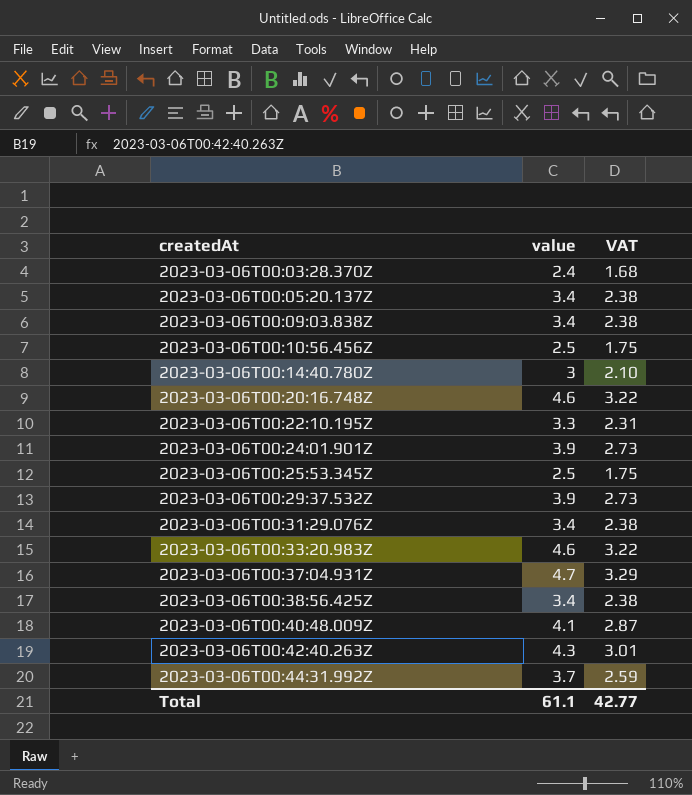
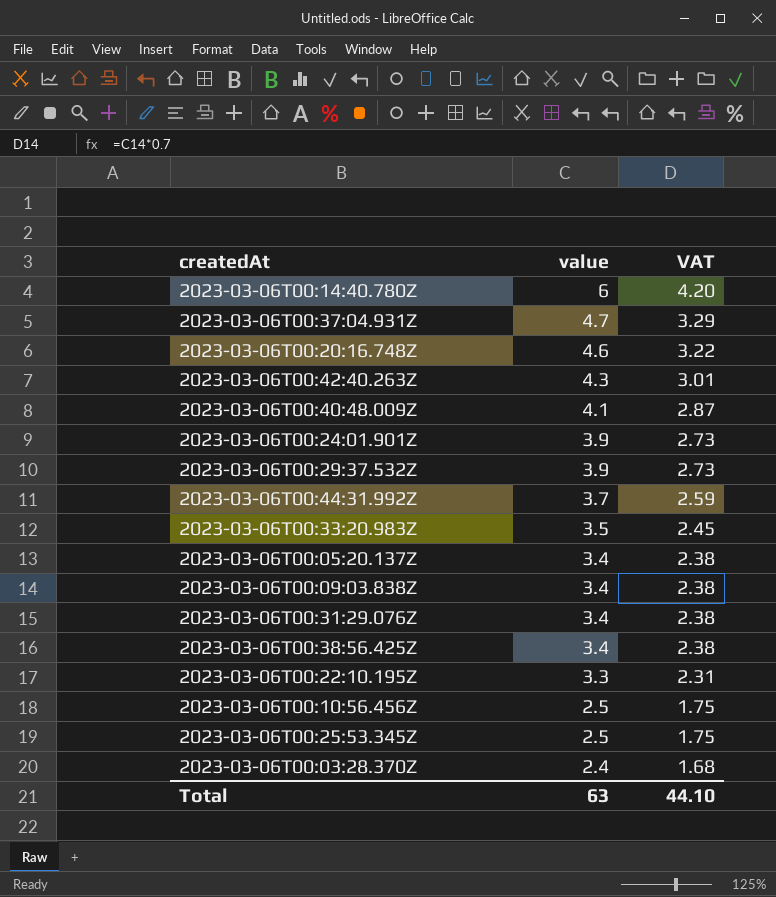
row order: createdAt ascending -> value descending
2023-03-06T00:14:40.780Z | value: 3 -> 6
2023-03-06T00:14:40.780Z | VAT: 2.10 -> 4.20
2023-03-06T00:33:20.983Z | value: 4.6 -> 3.5
2023-03-06T00:33:20.983Z | VAT: 3.22 -> 2.45
Total | value: 61.1 -> 63
Total | VAT: 42.77 -> 44.10

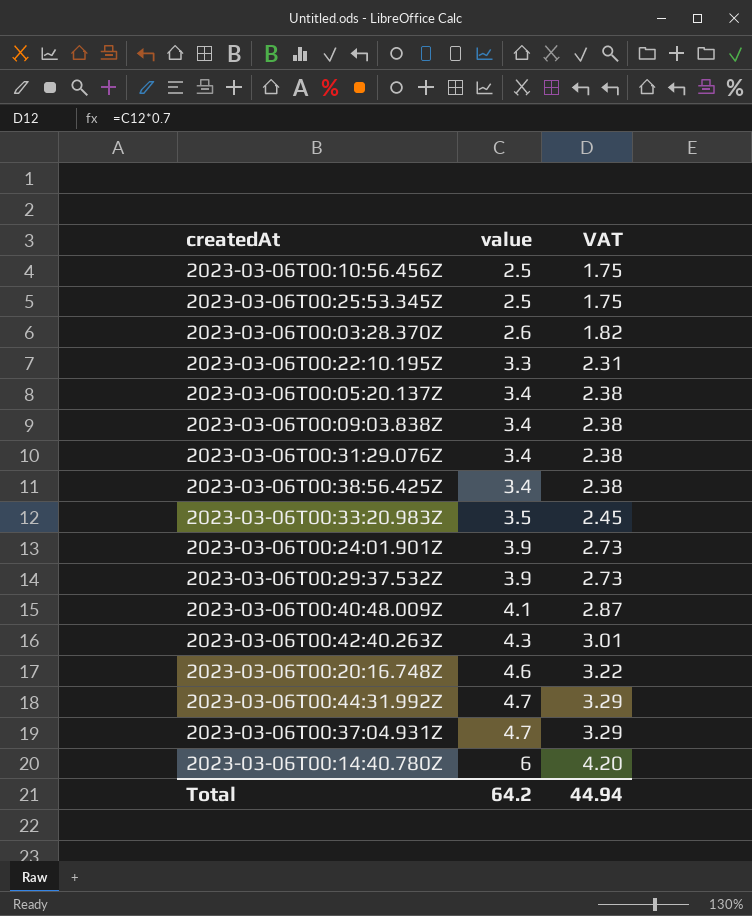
row order: value descending -> value ascending
2023-03-06T00:03:28.370Z | value: 2.4 -> 2.6
2023-03-06T00:03:28.370Z | VAT: 1.68 -> 1.82
2023-03-06T00:44:31.992Z | value: 3.7 -> 4.7
2023-03-06T00:44:31.992Z | VAT: 2.59 -> 3.29
Total | value: 63 -> 64.2
Total | VAT: 44.10 -> 44.94

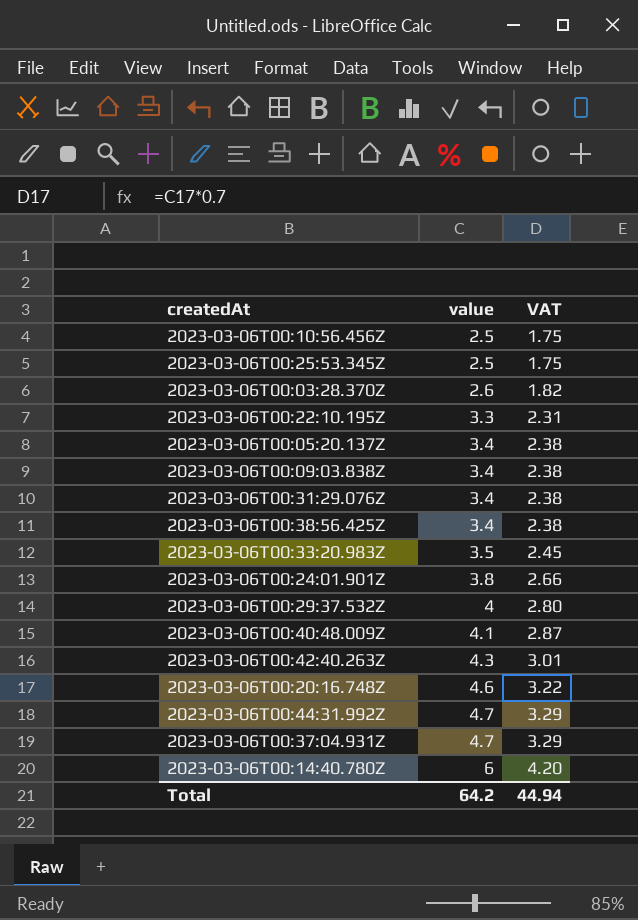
2023-03-06T00:24:01.901Z | value: 3.9 -> 3.8
2023-03-06T00:24:01.901Z | VAT: 2.73 -> 2.66
2023-03-06T00:29:37.532Z | value: 3.9 -> 4
2023-03-06T00:29:37.532Z | VAT: 2.73 -> 2.80

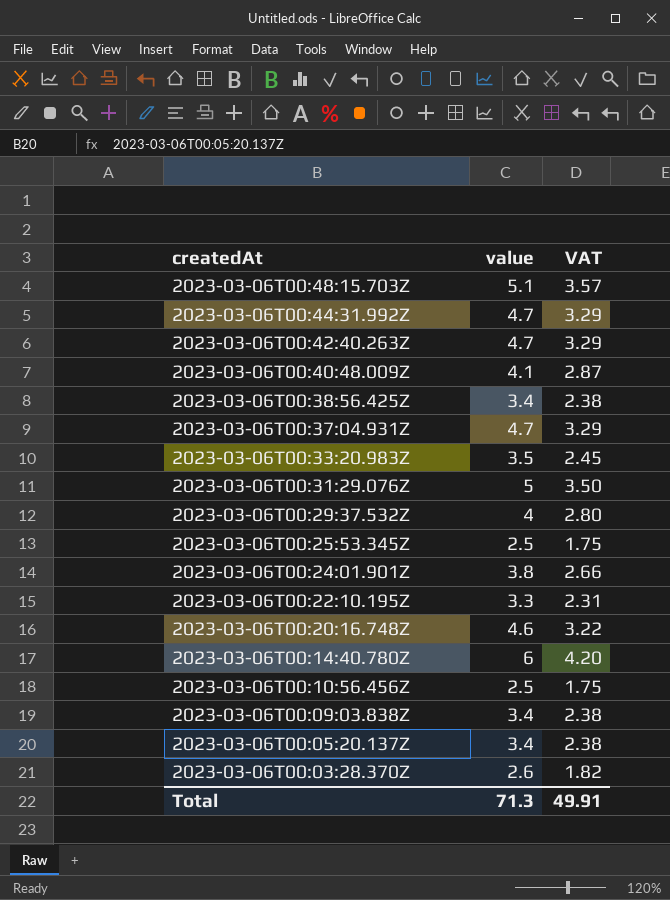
row order: value ascending -> createdAt descending
row 2023-03-06T00:48:15.703Z: none -> 5.1 | 3.57
2023-03-06T00:42:40.263Z | value: 4.3 -> 4.7
2023-03-06T00:42:40.263Z | VAT: 3.01 -> 3.29
2023-03-06T00:31:29.076Z | value: 3.4 -> 5
2023-03-06T00:31:29.076Z | VAT: 2.38 -> 3.50
Total | value: 64.2 -> 71.3
Total | VAT: 44.94 -> 49.91

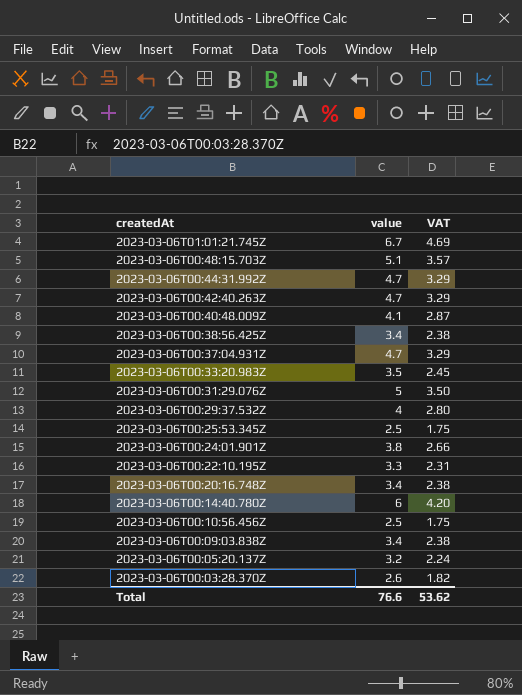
row 2023-03-06T01:01:21.745Z: none -> 6.7 | 4.69
2023-03-06T00:20:16.748Z | value: 4.6 -> 3.4
2023-03-06T00:20:16.748Z | VAT: 3.22 -> 2.38
2023-03-06T00:05:20.137Z | value: 3.4 -> 3.2
2023-03-06T00:05:20.137Z | VAT: 2.38 -> 2.24
Total | value: 71.3 -> 76.6
Total | VAT: 49.91 -> 53.62

